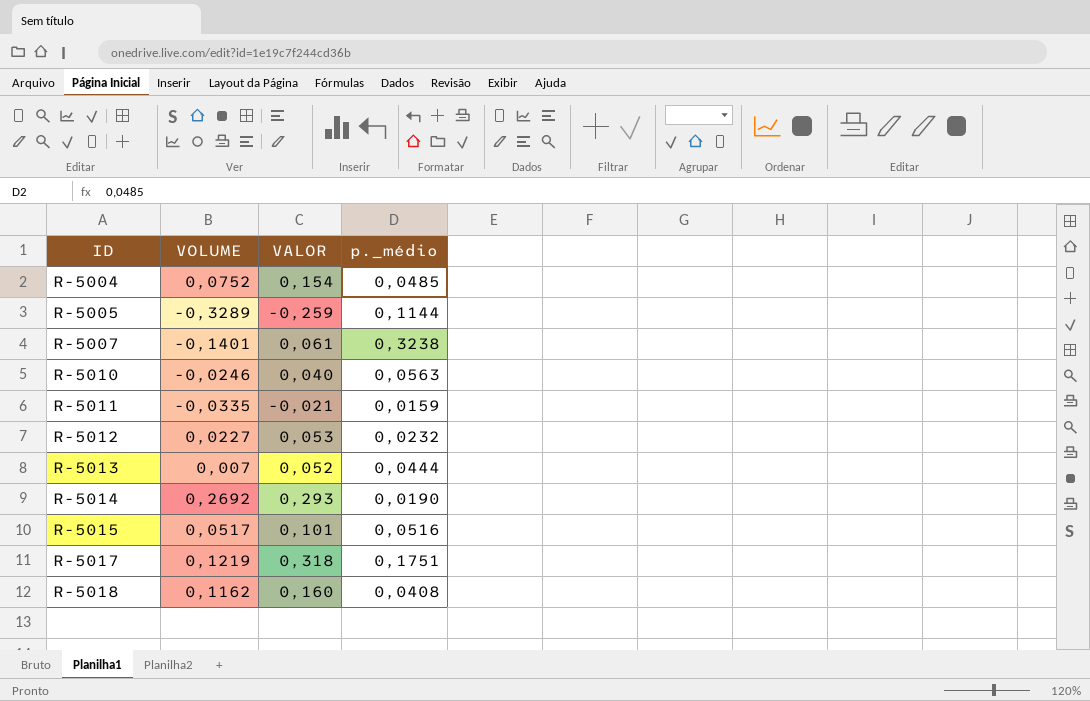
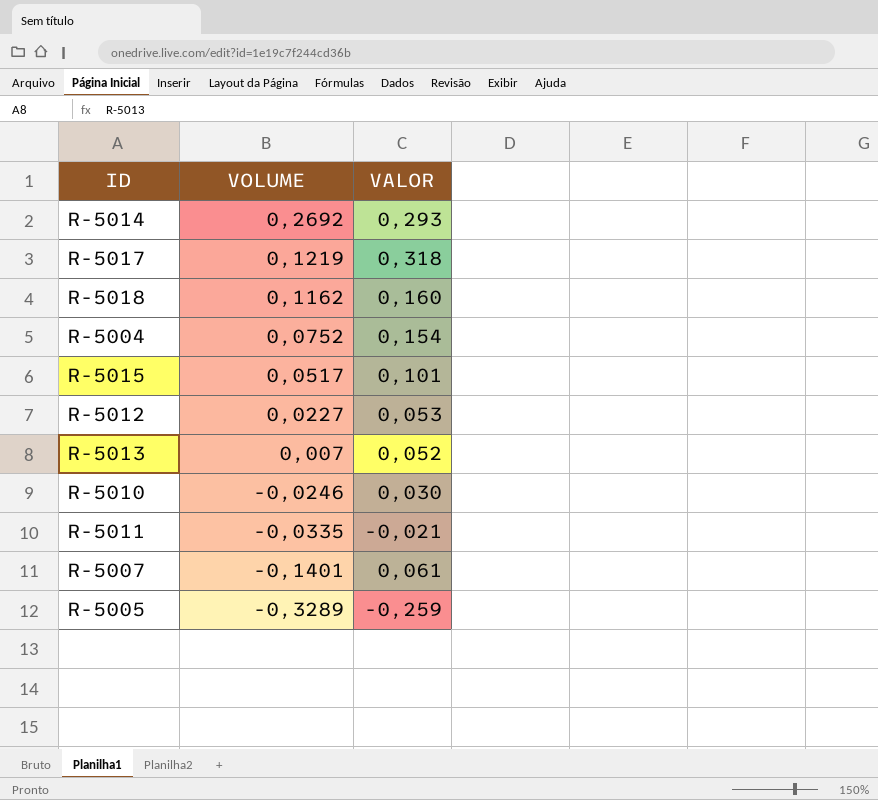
row order: ID ascending -> VOLUME descending
column p._médio | position: 4 -> none
R-5010 | VALOR: 0,040 -> 0,030

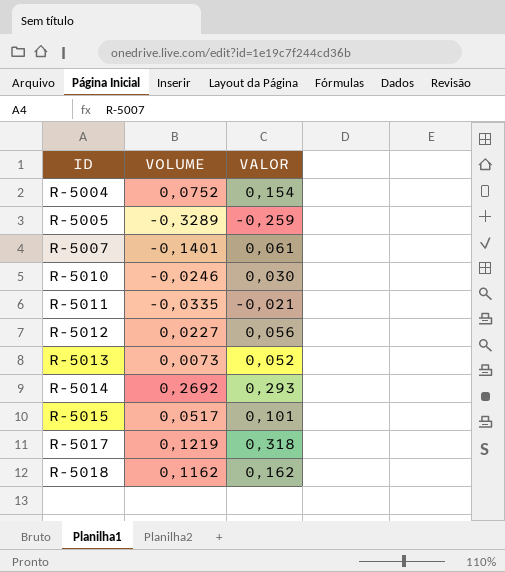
row order: VOLUME descending -> ID ascending
R-5012 | VALOR: 0,053 -> 0,056
R-5013 | VOLUME: 0,007 -> 0,0073
R-5018 | VALOR: 0,160 -> 0,162

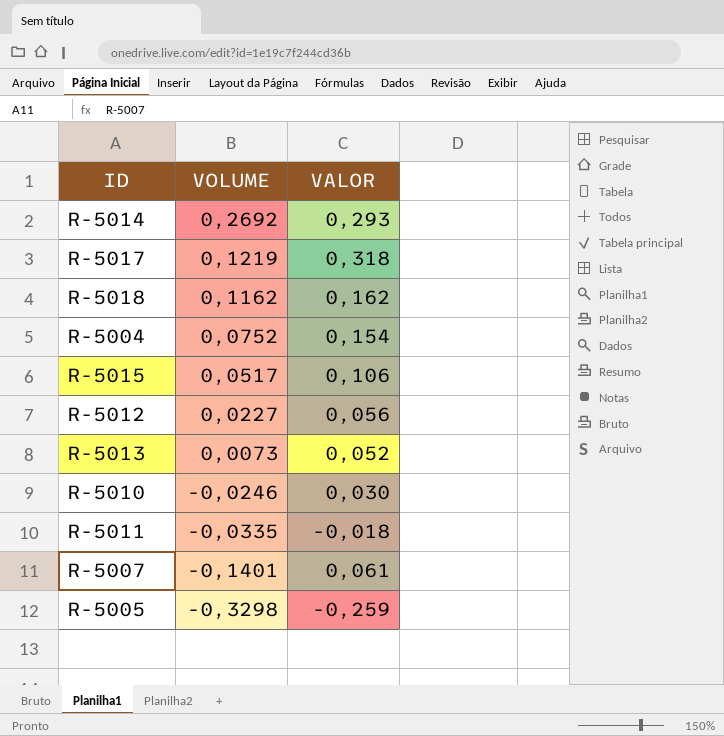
row order: ID ascending -> VOLUME descending
R-5015 | VALOR: 0,101 -> 0,106
R-5011 | VALOR: -0,021 -> -0,018
R-5005 | VOLUME: -0,3289 -> -0,3298

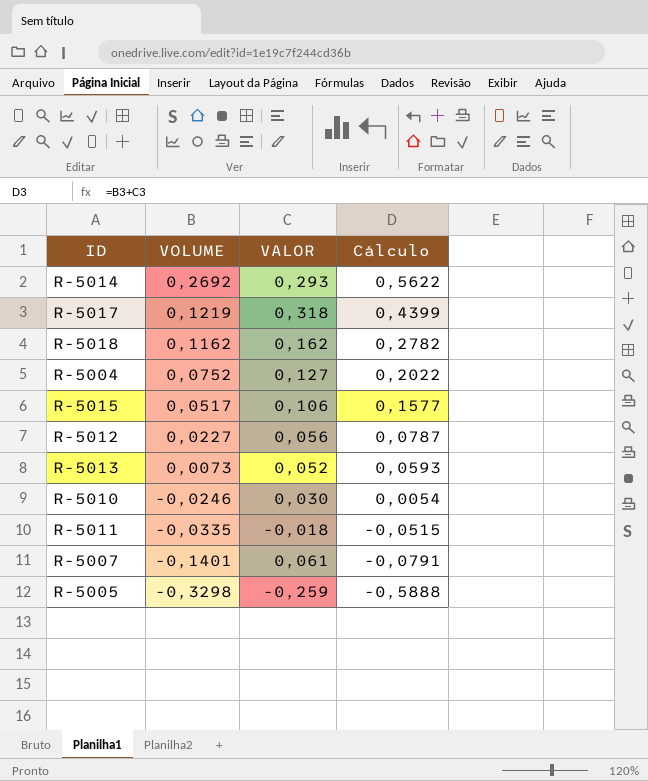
column Cálculo | formula: none -> [VOLUME] + [VALOR]
R-5004 | VALOR: 0,154 -> 0,127

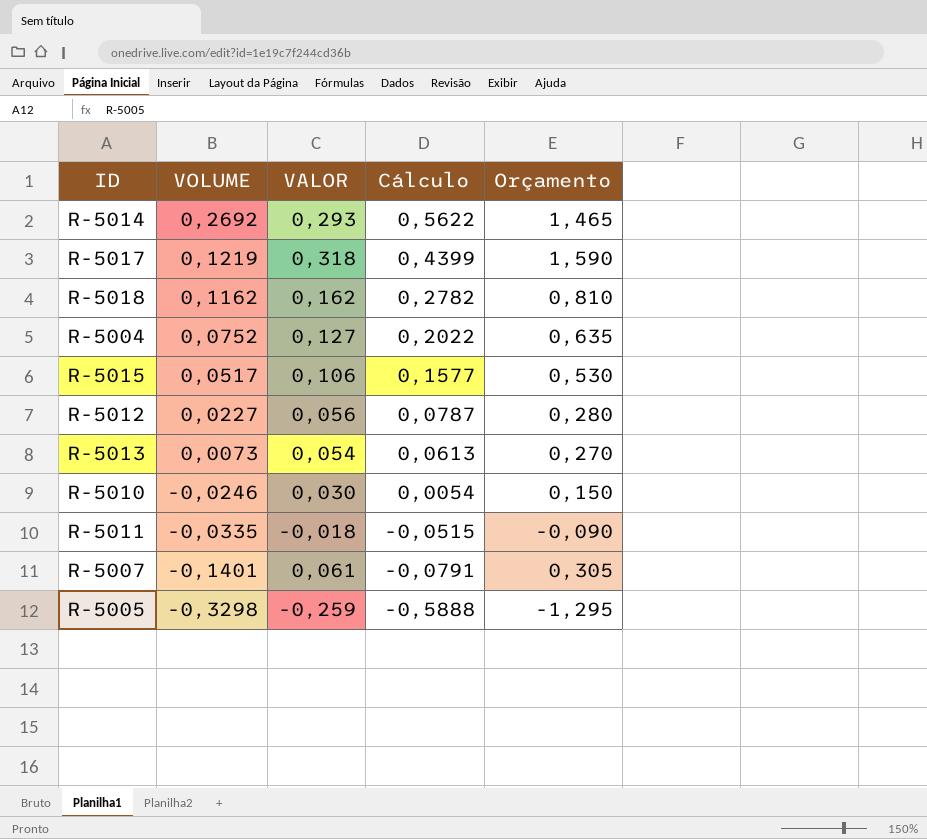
column Orçamento | formula: none -> [VALOR] * 5
R-5013 | VALOR: 0,052 -> 0,054
R-5013 | Cálculo: 0,0593 -> 0,0613

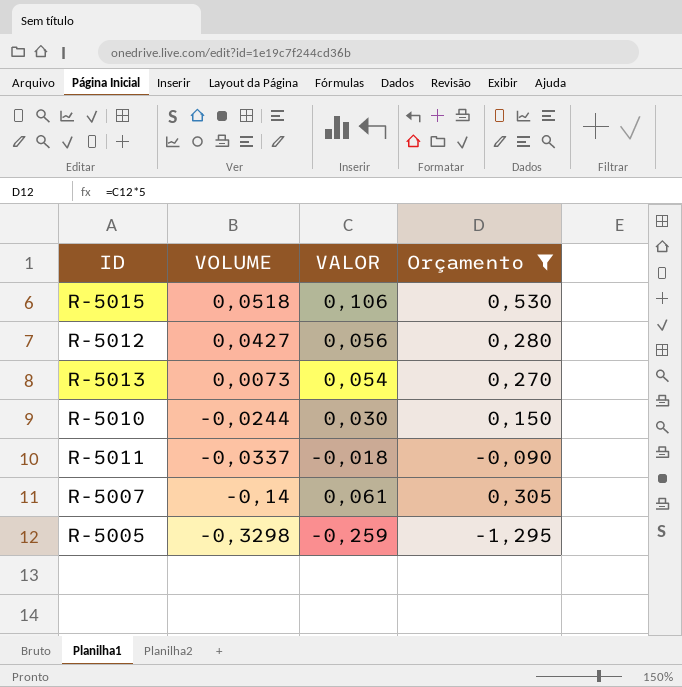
filter: none -> Orçamento <= 0,530
column Cálculo | formula: [VOLUME] + [VALOR] -> none
R-5015 | VOLUME: 0,0517 -> 0,0518
R-5012 | VOLUME: 0,0227 -> 0,0427
R-5010 | VOLUME: -0,0246 -> -0,0244
R-5011 | VOLUME: -0,0335 -> -0,0337
R-5007 | VOLUME: -0,1401 -> -0,14

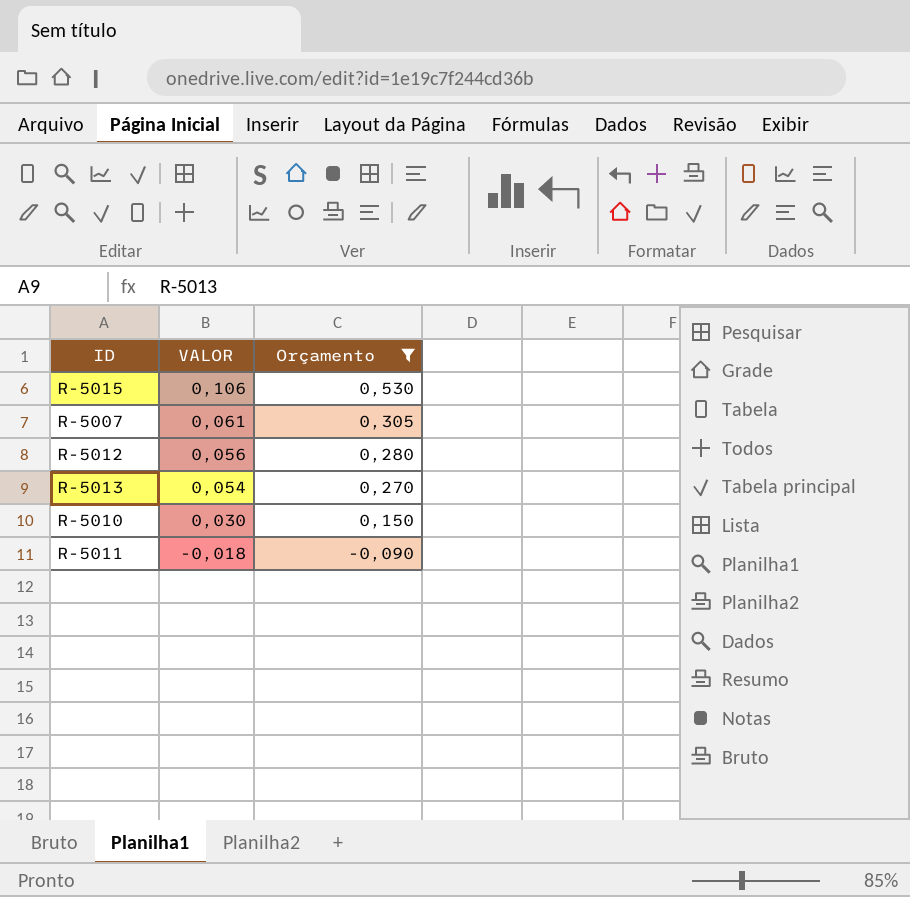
row order: VOLUME descending -> VALOR descending
column VOLUME | position: 2 -> none
row R-5005: -0,3298 | -0,259 | -1,295 -> none

